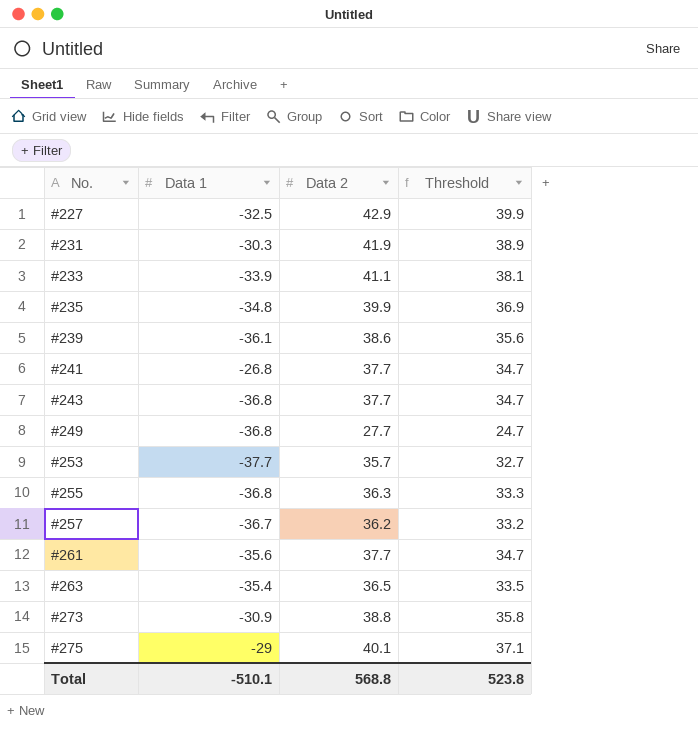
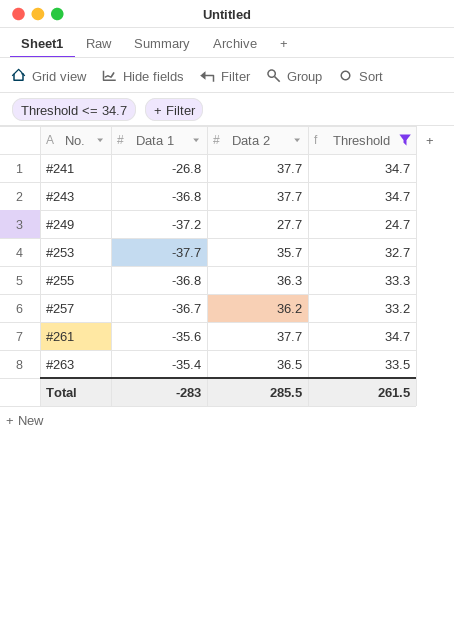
filter: none -> Threshold <= 34.7
#249 | Data 1: -36.8 -> -37.2
Total | Data 1: -510.1 -> -283
Total | Data 2: 568.8 -> 285.5
Total | Threshold: 523.8 -> 261.5

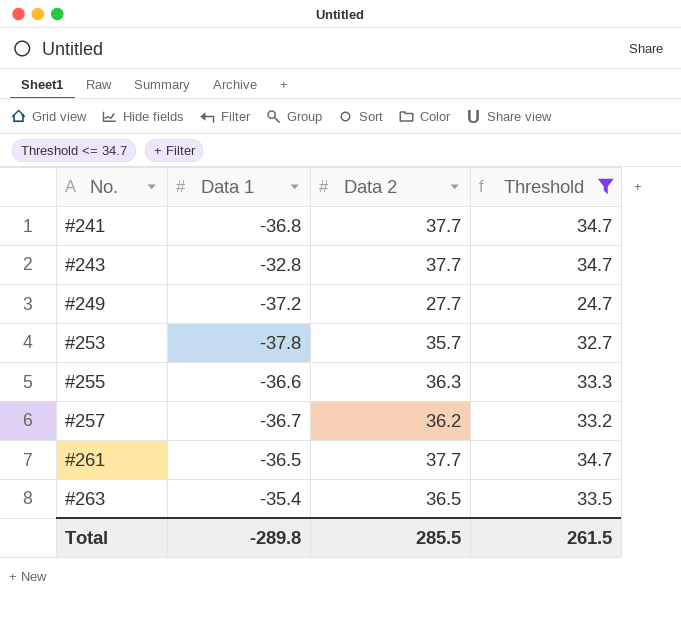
#241 | Data 1: -26.8 -> -36.8
#243 | Data 1: -36.8 -> -32.8
#253 | Data 1: -37.7 -> -37.8
#255 | Data 1: -36.8 -> -36.6
#261 | Data 1: -35.6 -> -36.5
Total | Data 1: -283 -> -289.8

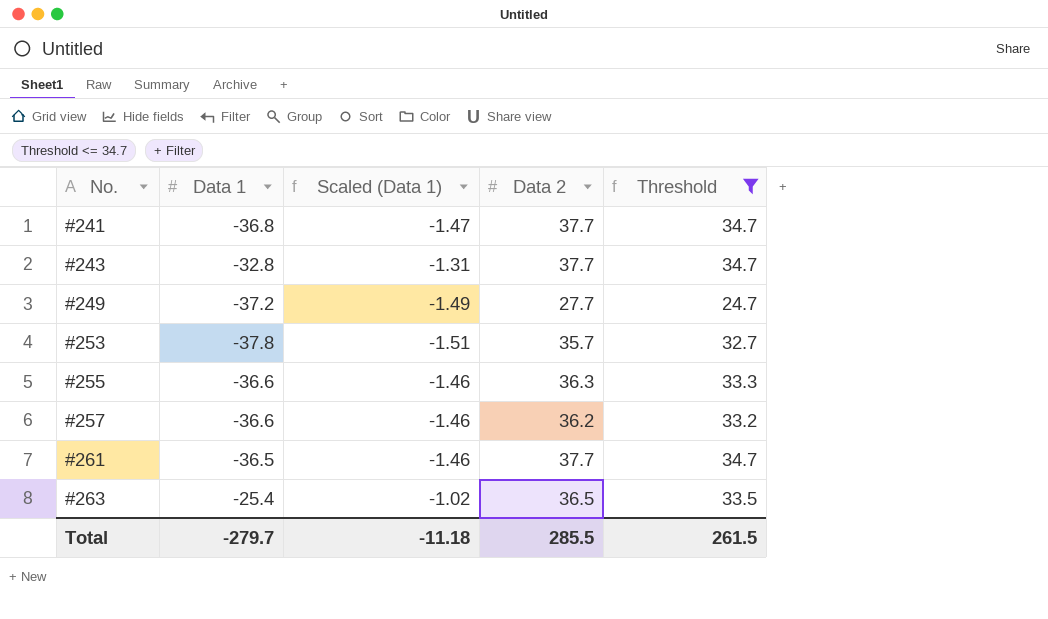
column Scaled (Data 1) | formula: none -> [Data 1] * 0.04
#257 | Data 1: -36.7 -> -36.6
#263 | Data 1: -35.4 -> -25.4
Total | Data 1: -289.8 -> -279.7

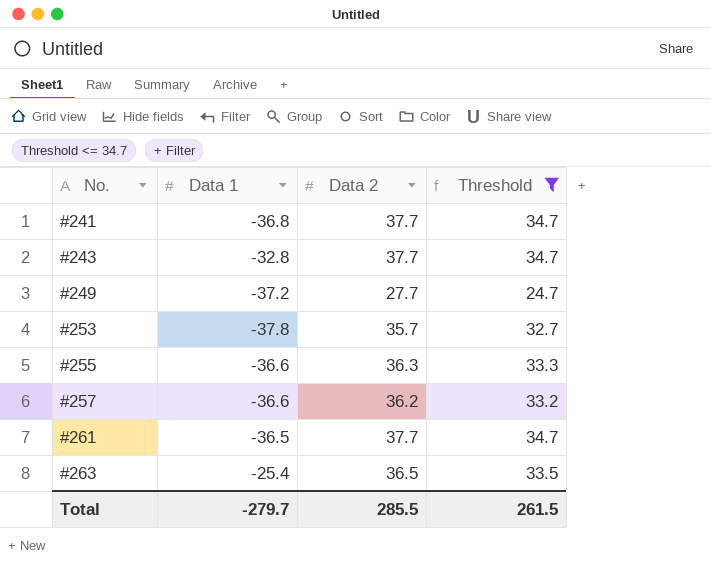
column Scaled (Data 1) | formula: [Data 1] * 0.04 -> none

